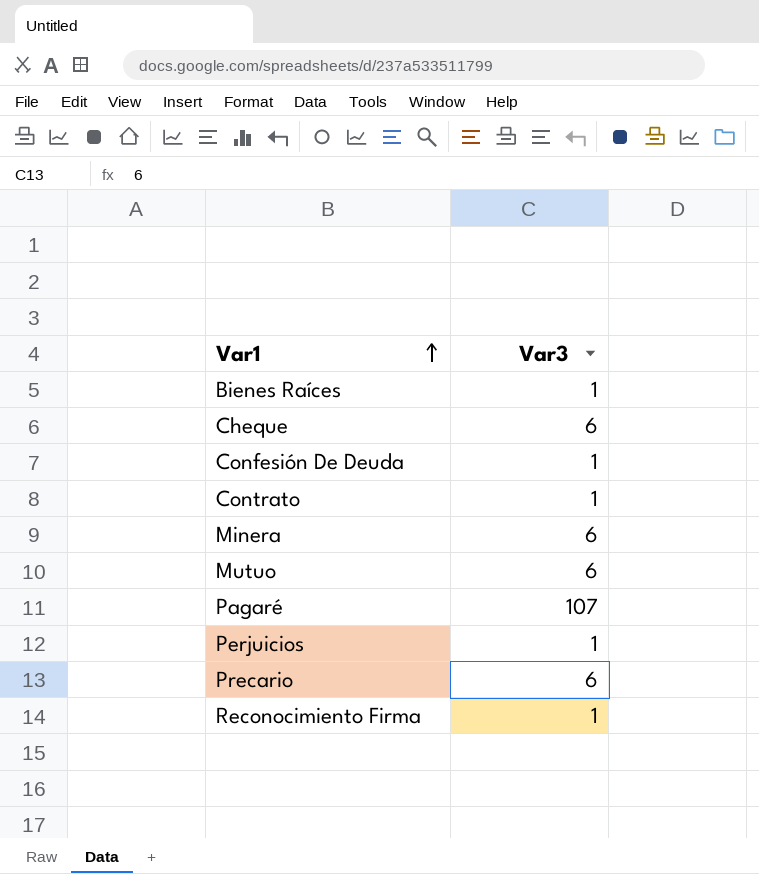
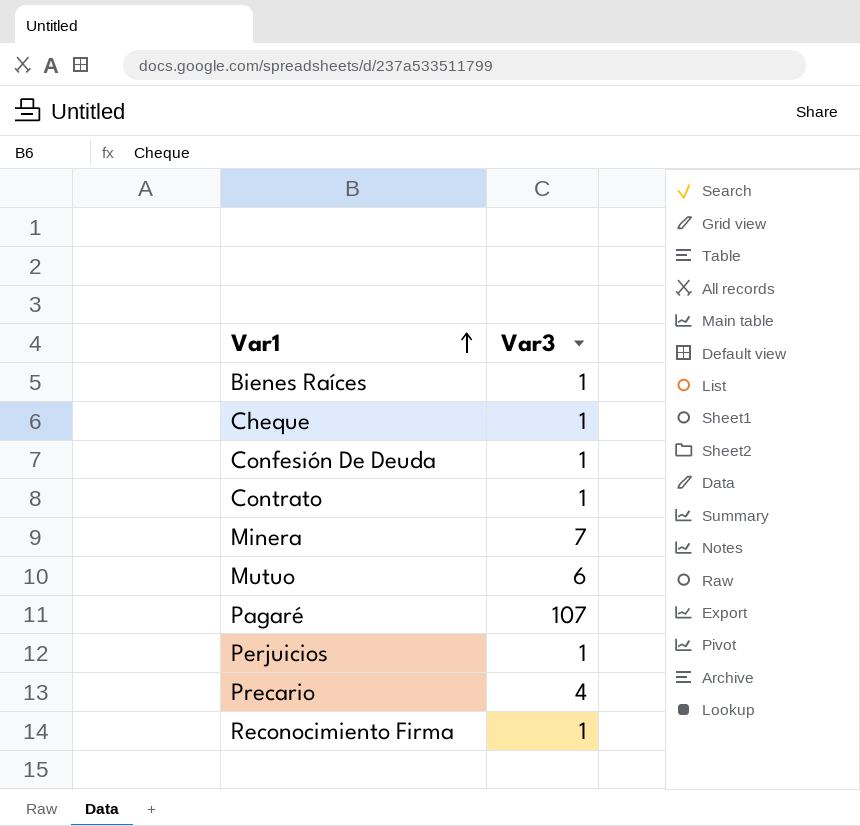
Cheque | Var3: 6 -> 1
Minera | Var3: 6 -> 7
Precario | Var3: 6 -> 4

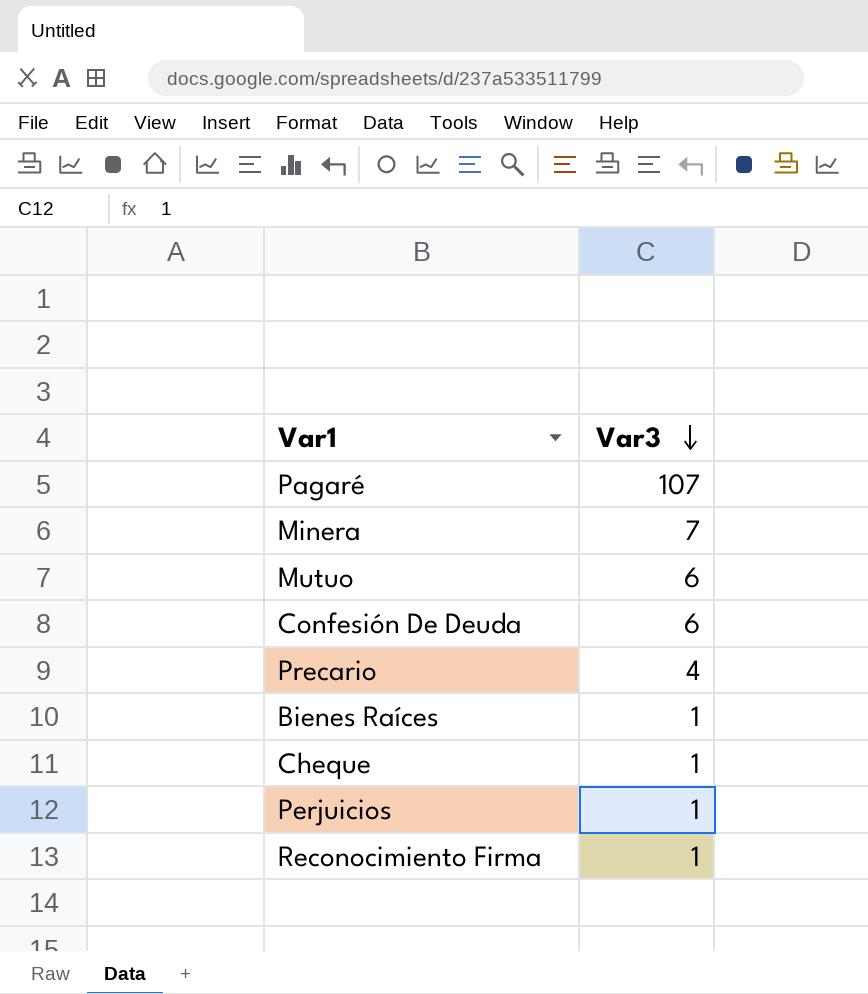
row order: Var1 ascending -> Var3 descending
row Contrato: 1 -> none
Confesión De Deuda | Var3: 1 -> 6

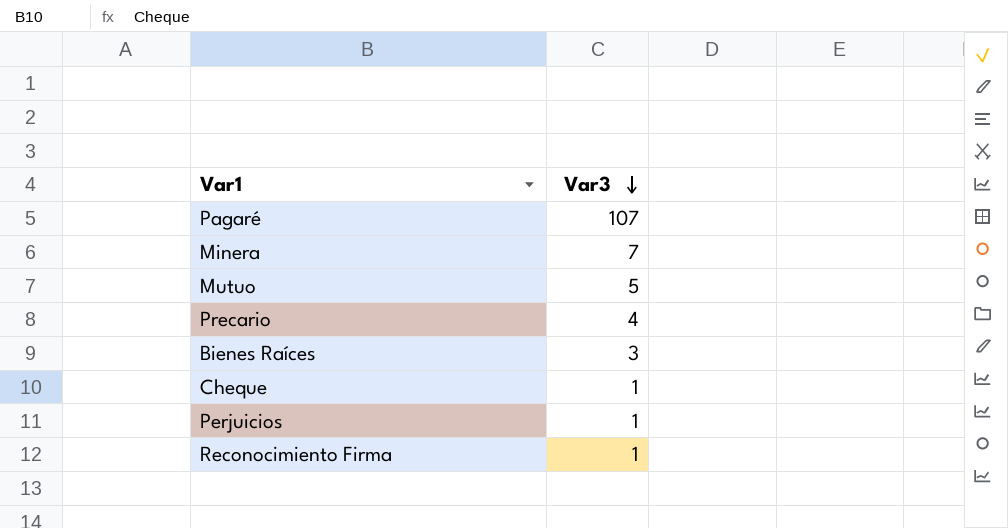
row Confesión De Deuda: 6 -> none
Mutuo | Var3: 6 -> 5
Bienes Raíces | Var3: 1 -> 3

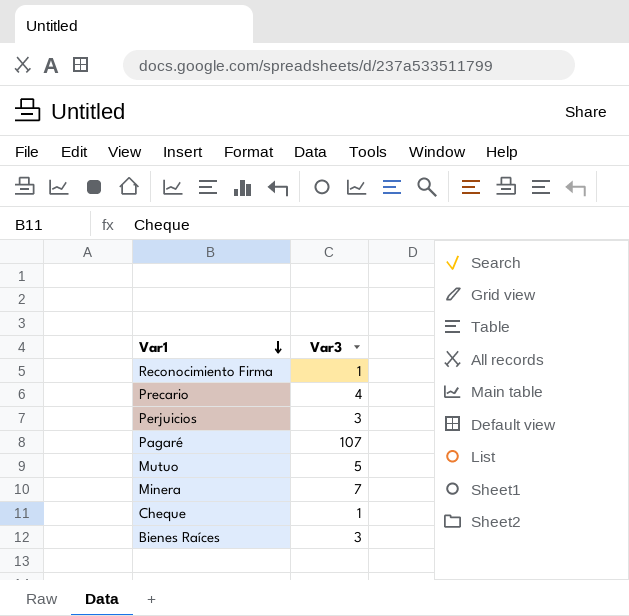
row order: Var3 descending -> Var1 descending
Perjuicios | Var3: 1 -> 3

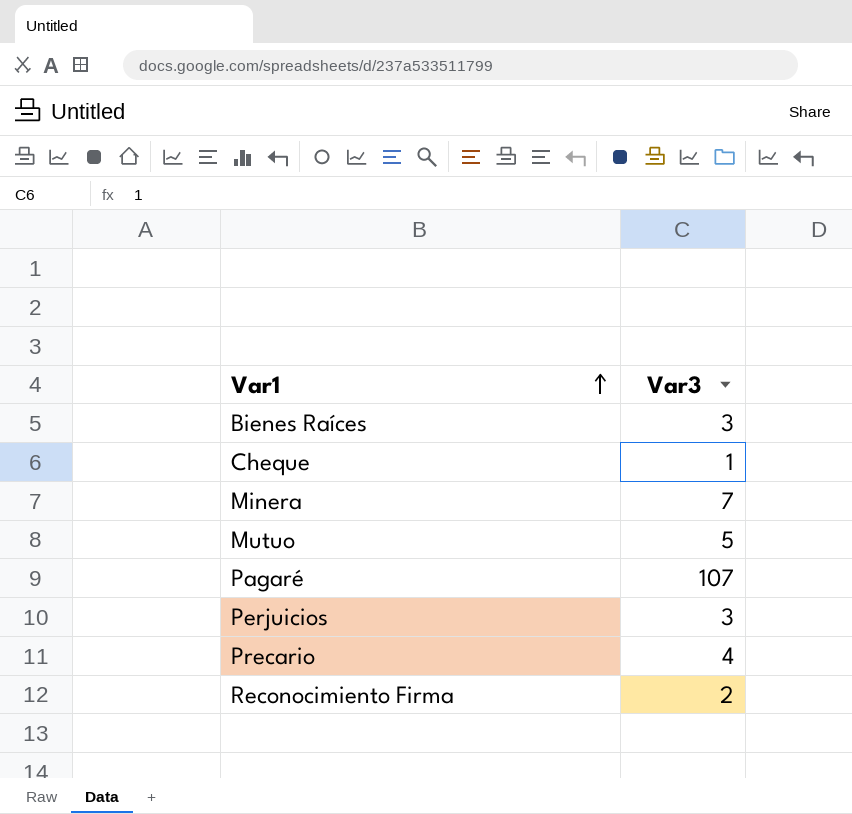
row order: Var1 descending -> Var1 ascending
Reconocimiento Firma | Var3: 1 -> 2

